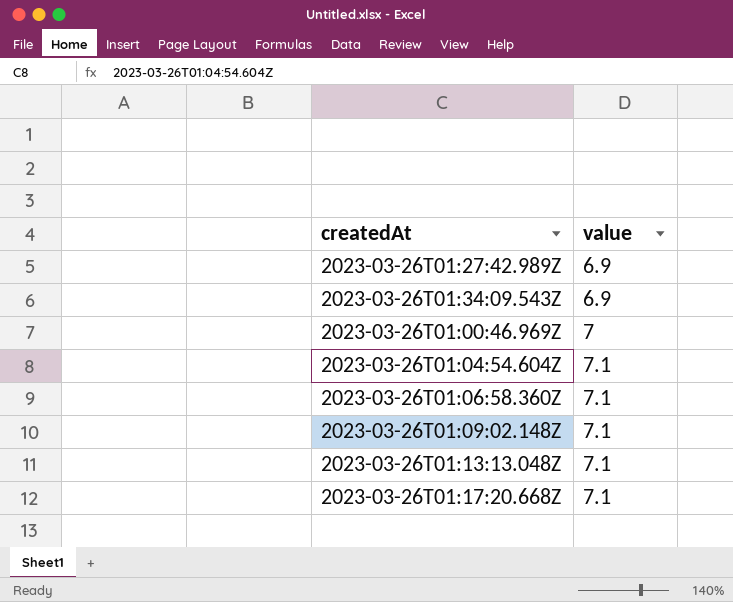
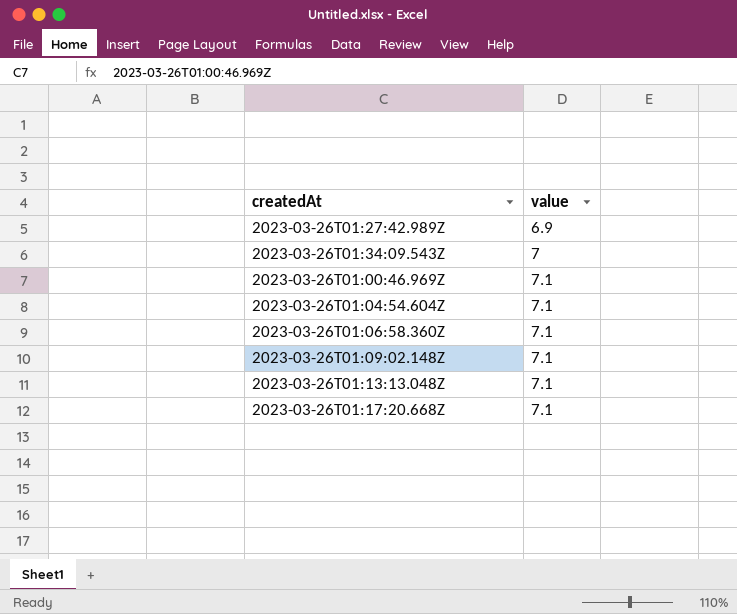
2023-03-26T01:34:09.543Z | value: 6.9 -> 7
2023-03-26T01:00:46.969Z | value: 7 -> 7.1

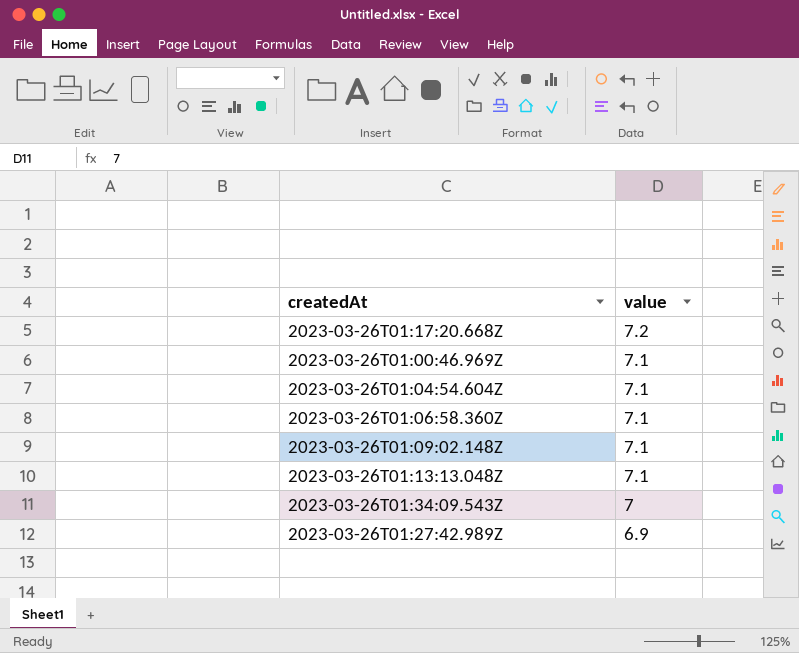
row order: value ascending -> value descending
2023-03-26T01:17:20.668Z | value: 7.1 -> 7.2

